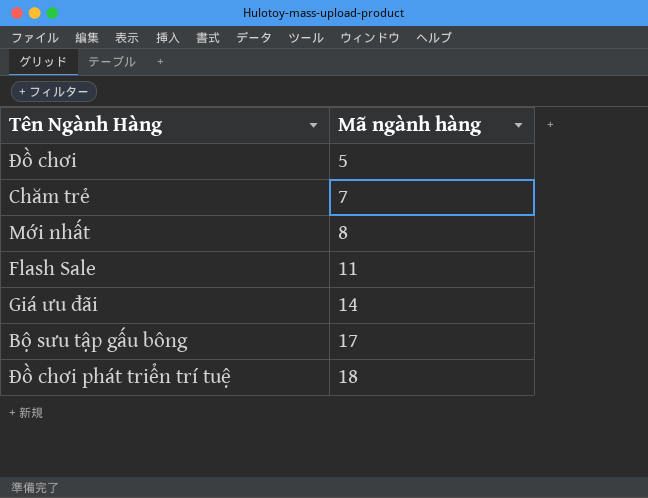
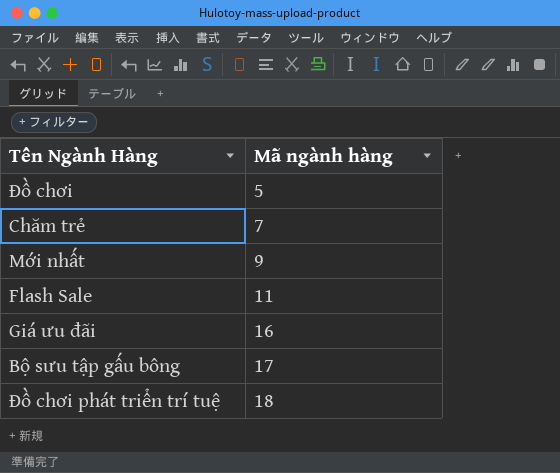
Mới nhất | Mã ngành hàng: 8 -> 9
Giá ưu đãi | Mã ngành hàng: 14 -> 16

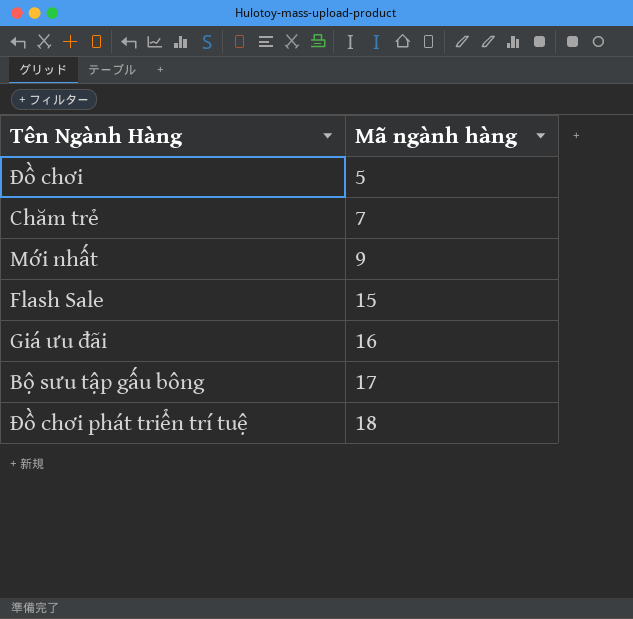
Flash Sale | Mã ngành hàng: 11 -> 15

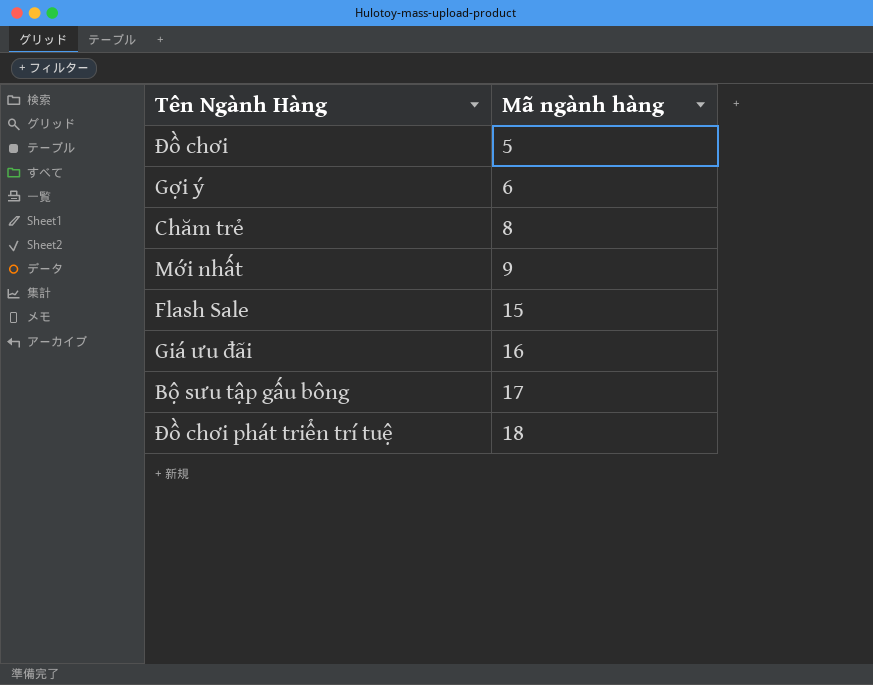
row Gợi ý: none -> 6
Chăm trẻ | Mã ngành hàng: 7 -> 8

